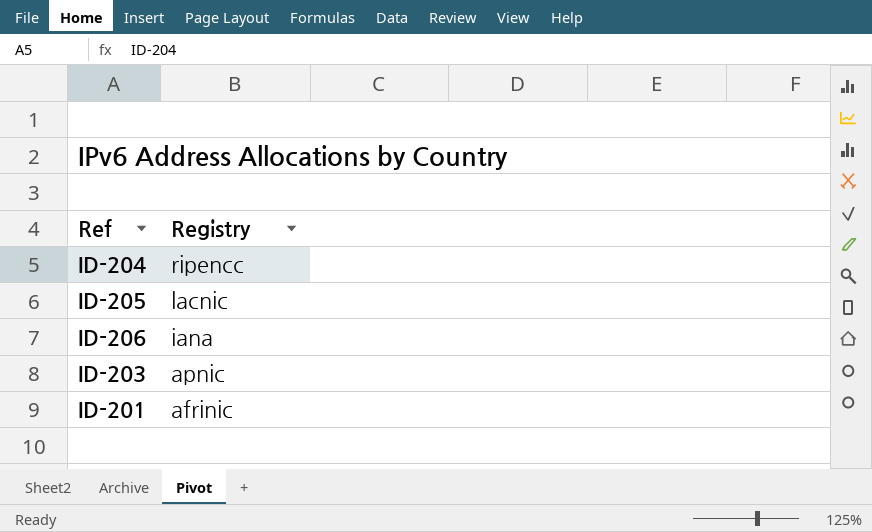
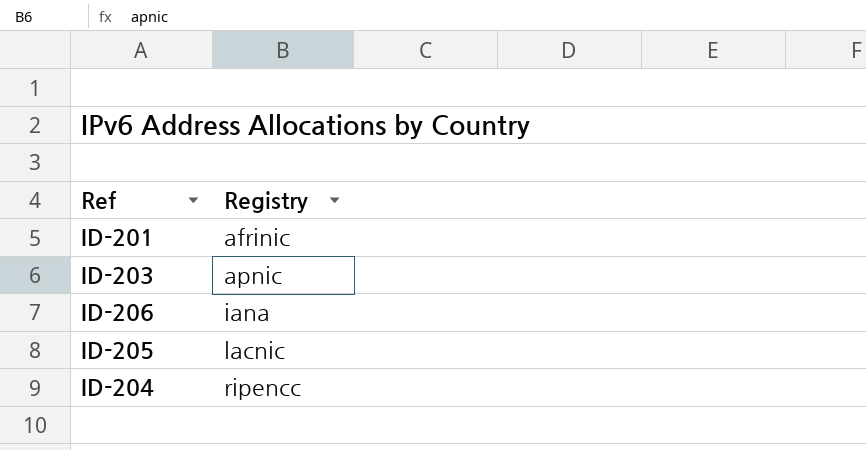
row order: Registry descending -> Registry ascending

